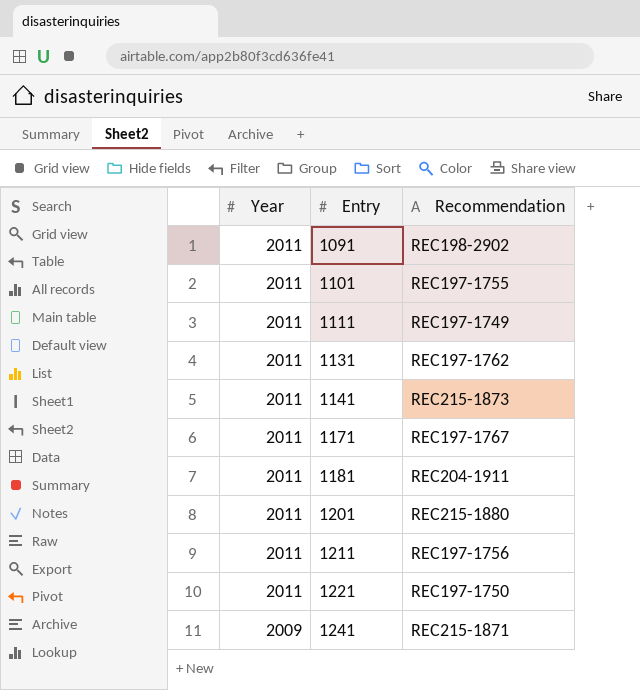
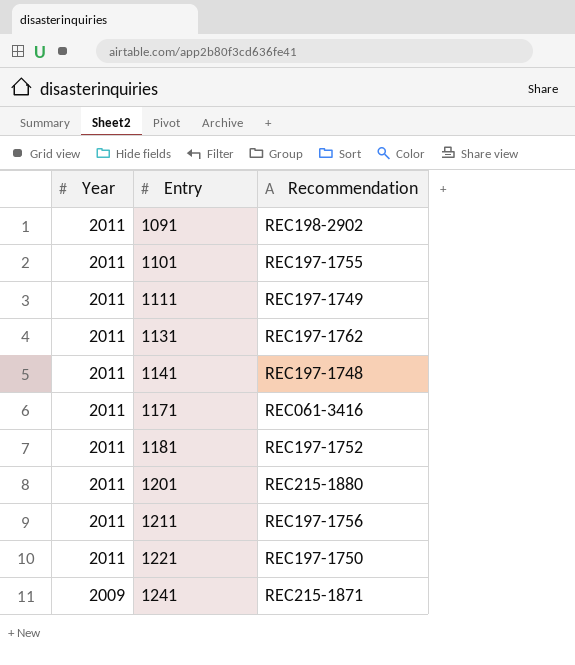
1141 | Recommendation: REC215-1873 -> REC197-1748
1171 | Recommendation: REC197-1767 -> REC061-3416
1181 | Recommendation: REC204-1911 -> REC197-1752

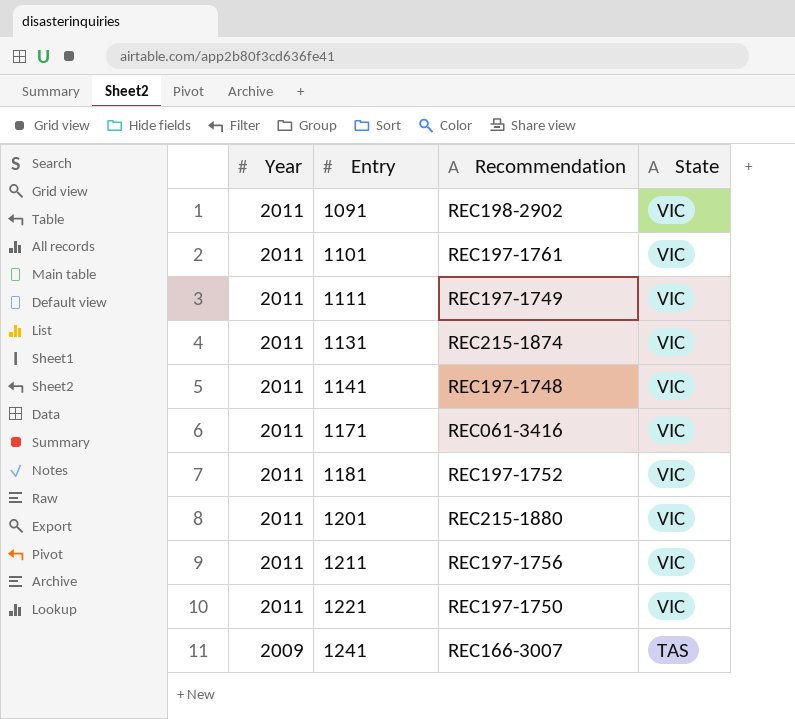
column State | position: none -> 4
1101 | Recommendation: REC197-1755 -> REC197-1761
1131 | Recommendation: REC197-1762 -> REC215-1874
1241 | Recommendation: REC215-1871 -> REC166-3007

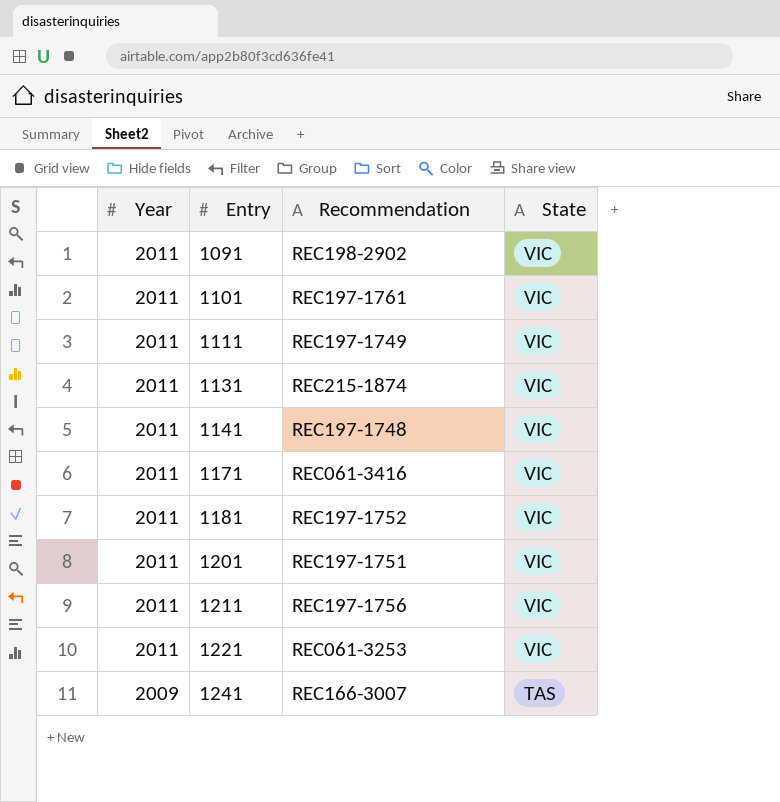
1201 | Recommendation: REC215-1880 -> REC197-1751
1221 | Recommendation: REC197-1750 -> REC061-3253

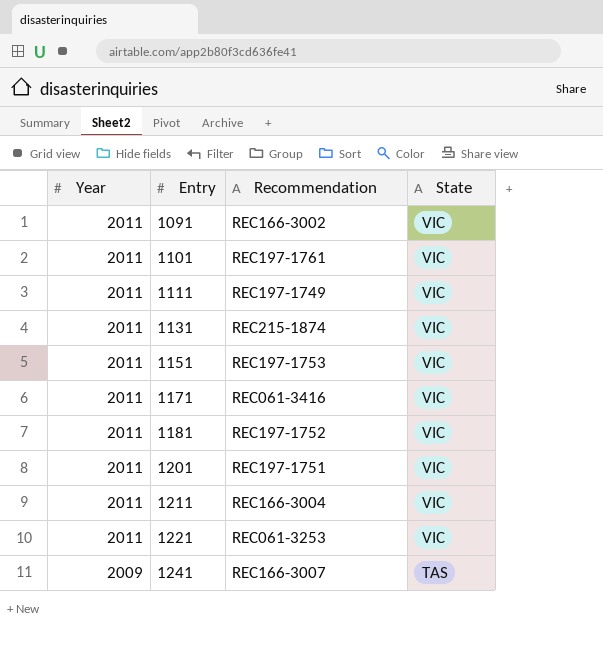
row 1141: 2011 | REC197-1748 | VIC -> none
1091 | Recommendation: REC198-2902 -> REC166-3002
row 1151: none -> 2011 | REC197-1753 | VIC
1211 | Recommendation: REC197-1756 -> REC166-3004

